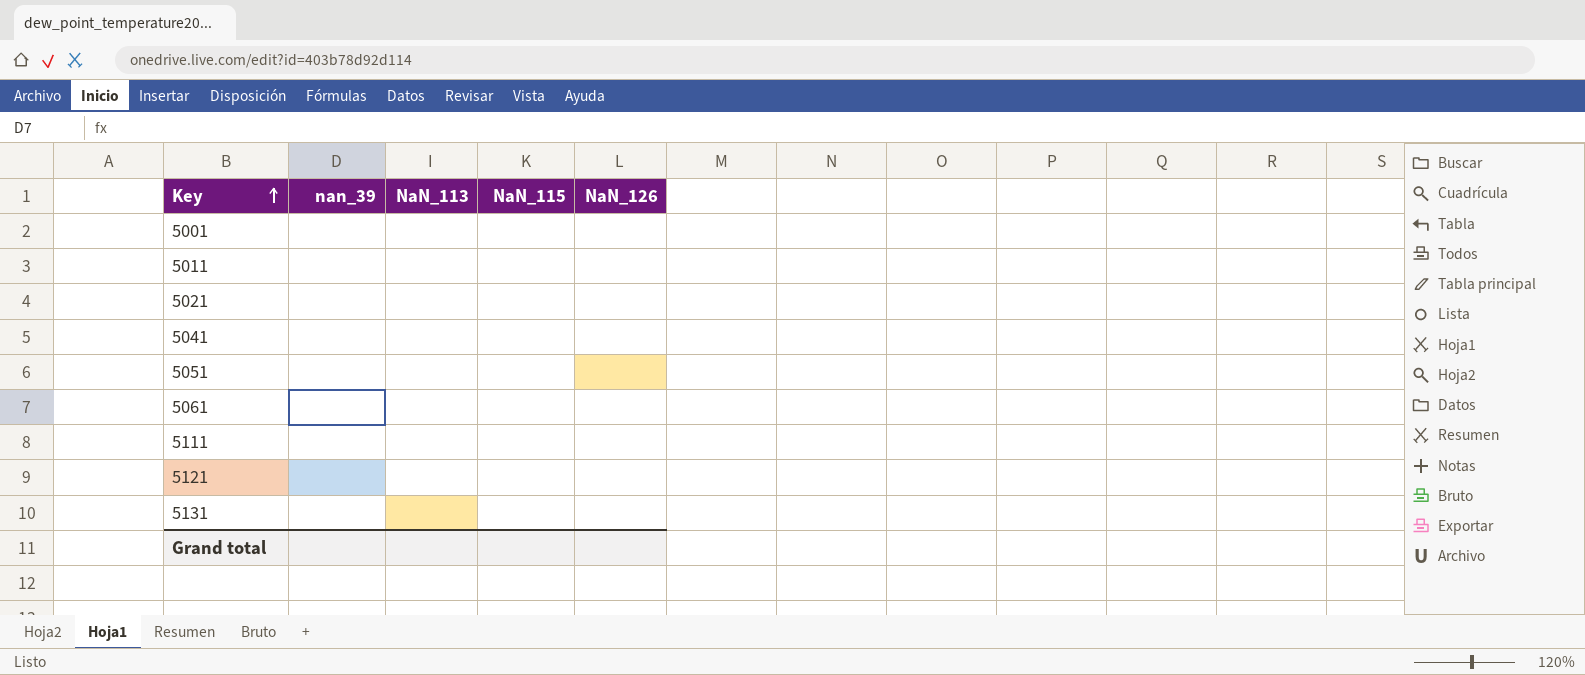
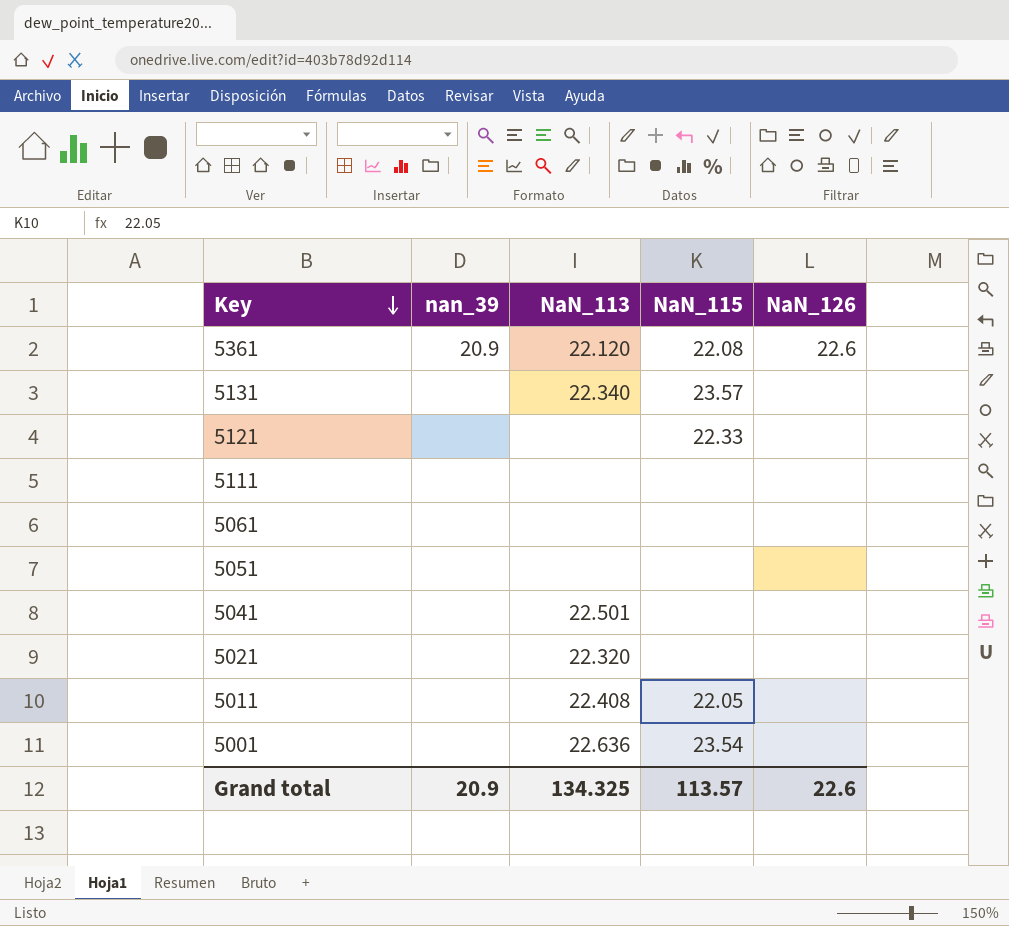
row order: Key ascending -> Key descending
row 5361: none -> 20.9 | 22.120 | 22.08 | 22.6
5131 | NaN_113: none -> 22.340
5131 | NaN_115: none -> 23.57
5121 | NaN_115: none -> 22.33
5041 | NaN_113: none -> 22.501
5021 | NaN_113: none -> 22.320
5011 | NaN_113: none -> 22.408
5011 | NaN_115: none -> 22.05
5001 | NaN_113: none -> 22.636
5001 | NaN_115: none -> 23.54
Grand total | nan_39: none -> 20.9
Grand total | NaN_113: none -> 134.325
Grand total | NaN_115: none -> 113.57
Grand total | NaN_126: none -> 22.6

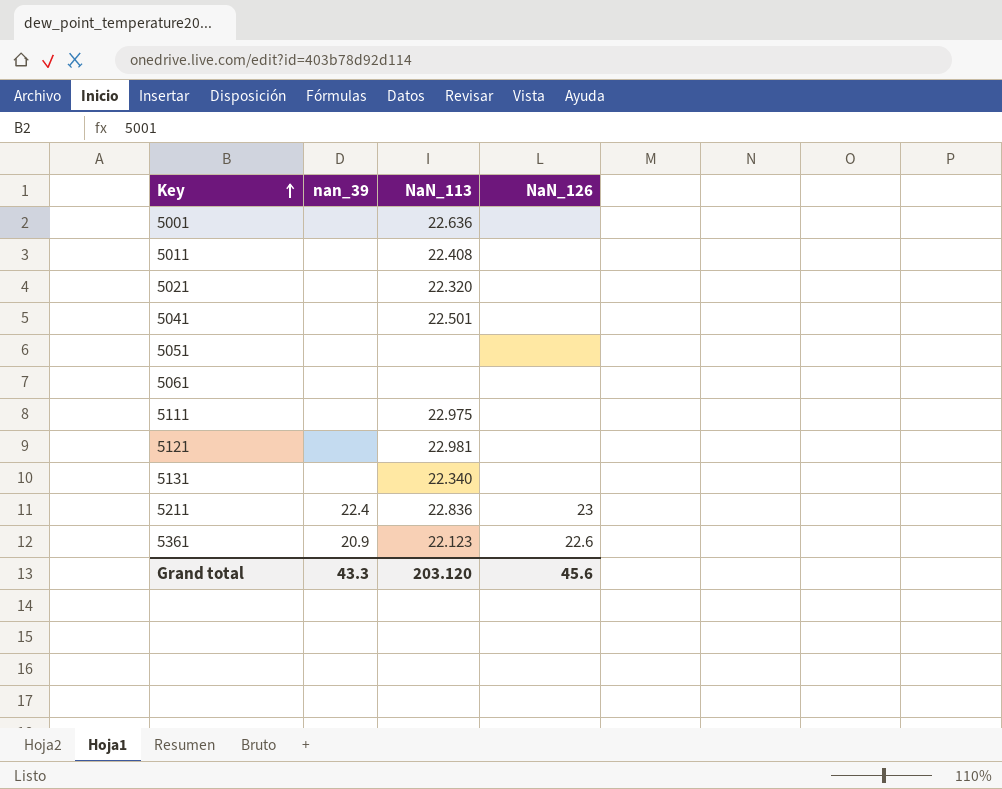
row order: Key descending -> Key ascending
column NaN_115 | position: 4 -> none
5111 | NaN_113: none -> 22.975
5121 | NaN_113: none -> 22.981
row 5211: none -> 22.4 | 22.836 | 23
5361 | NaN_113: 22.120 -> 22.123
Grand total | nan_39: 20.9 -> 43.3
Grand total | NaN_113: 134.325 -> 203.120
Grand total | NaN_126: 22.6 -> 45.6

